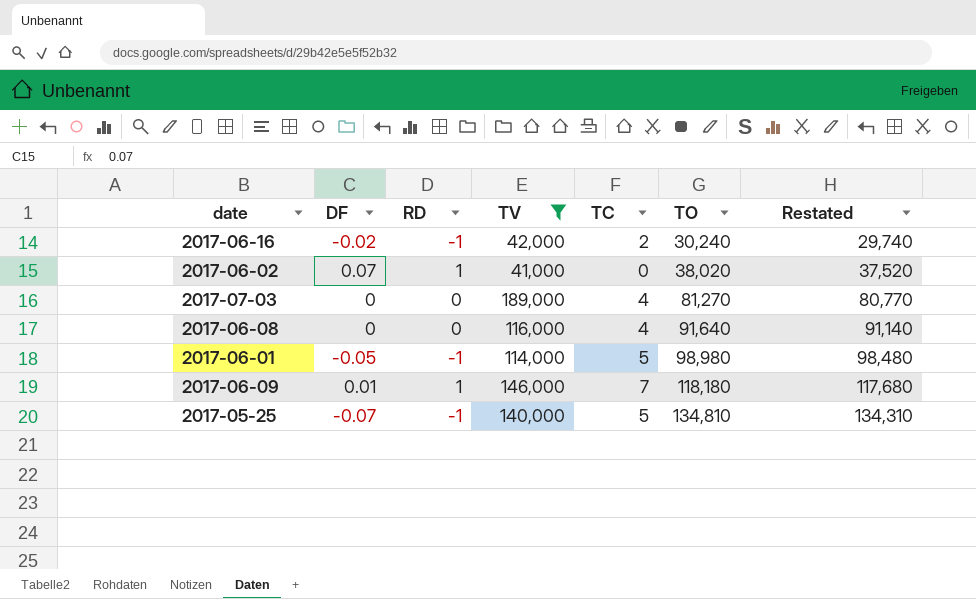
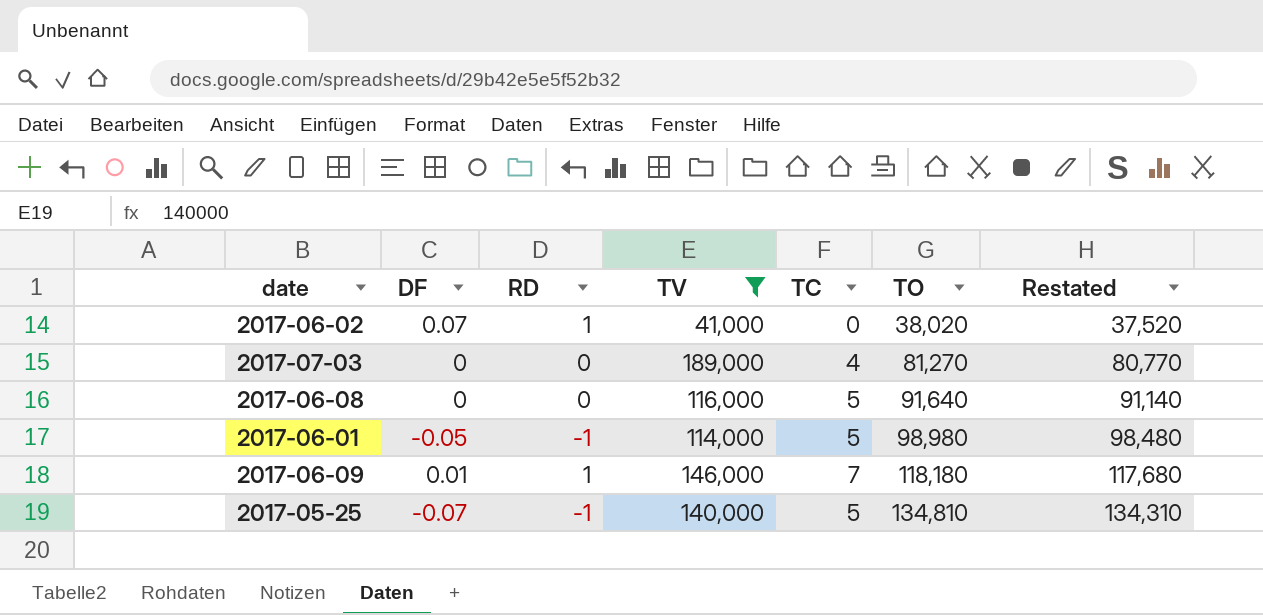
row 2017-06-16: -0.02 | -1 | 42,000 | 2 | 30,240 | 29,740 -> none
2017-06-08 | TC: 4 -> 5

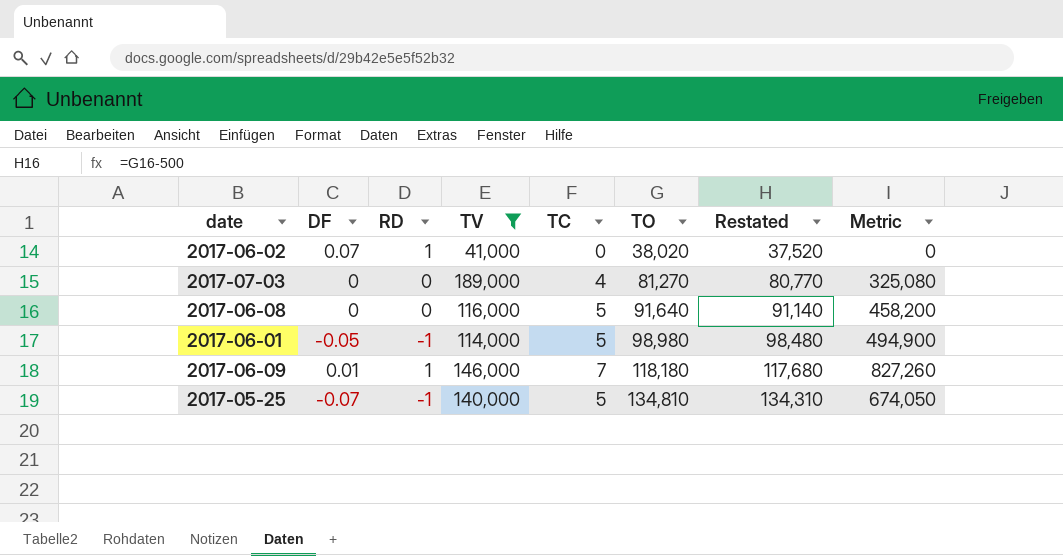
column Metric | formula: none -> [TC] * [TO]

